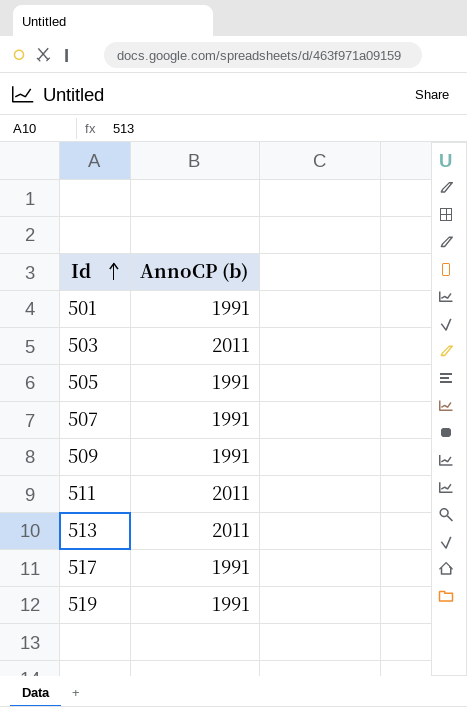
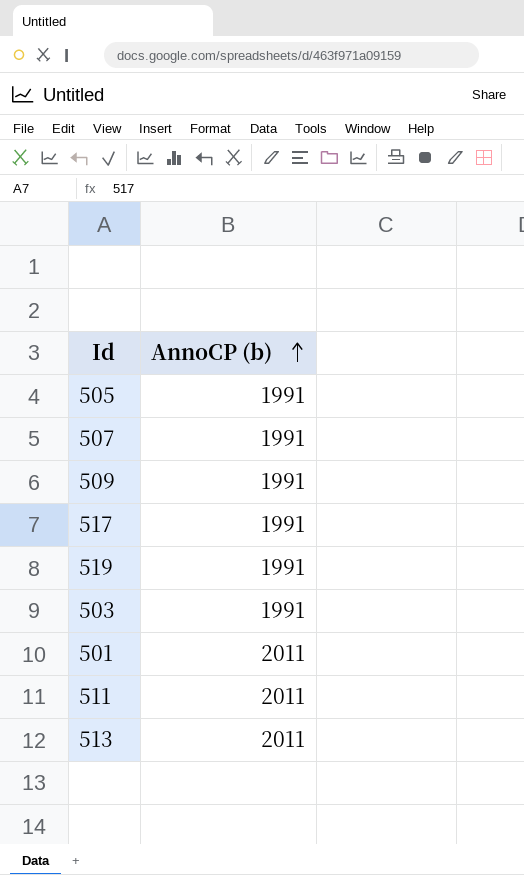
row order: Id ascending -> AnnoCP (b) ascending
503 | AnnoCP (b): 2011 -> 1991
501 | AnnoCP (b): 1991 -> 2011

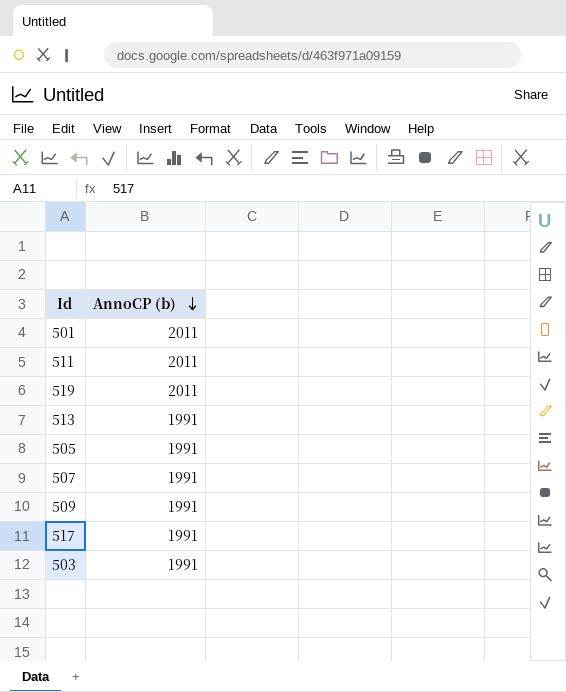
row order: AnnoCP (b) ascending -> AnnoCP (b) descending
519 | AnnoCP (b): 1991 -> 2011
513 | AnnoCP (b): 2011 -> 1991

